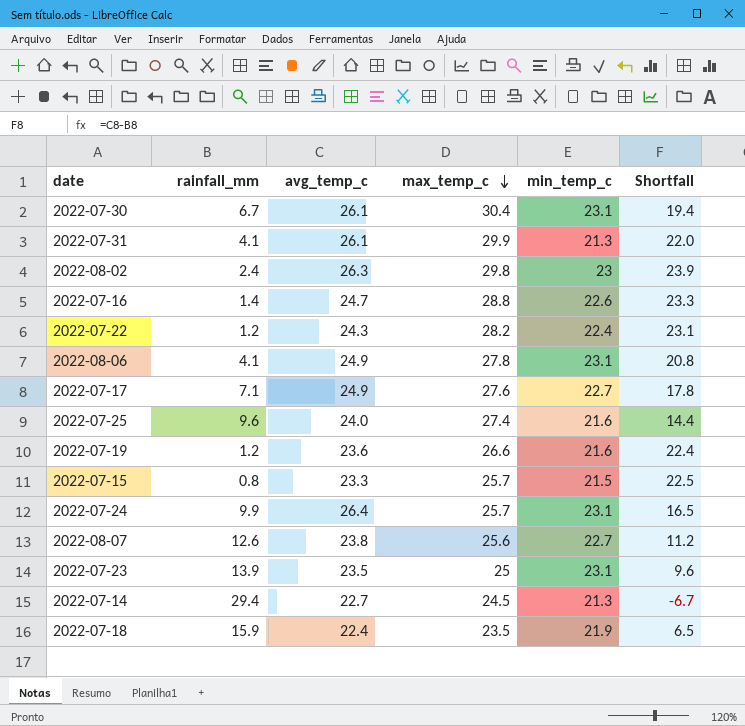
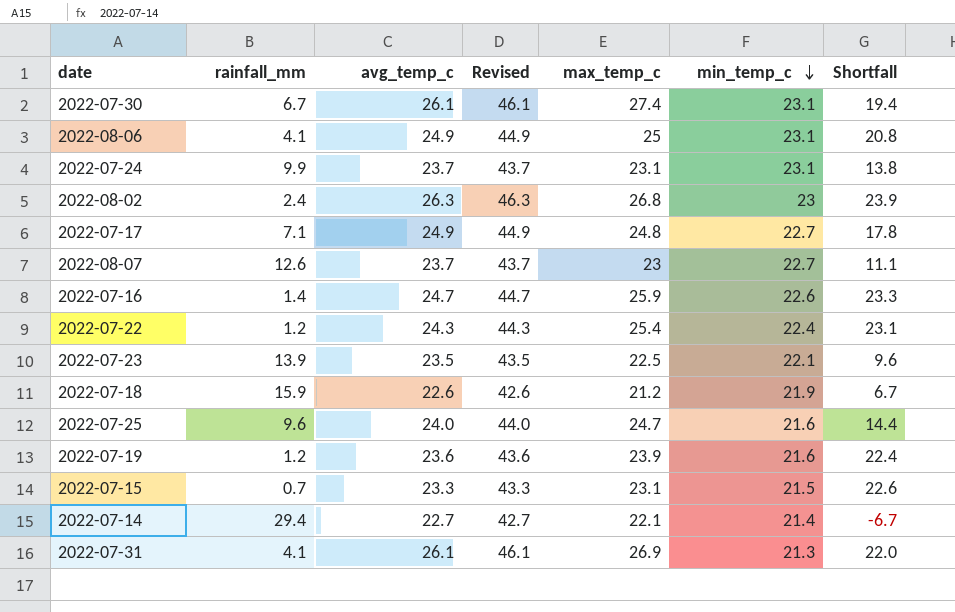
row order: max_temp_c descending -> min_temp_c descending
column Revised | formula: none -> [avg_temp_c] + 20
2022-07-30 | max_temp_c: 30.4 -> 27.4
2022-08-06 | max_temp_c: 27.8 -> 25
2022-07-24 | avg_temp_c: 26.4 -> 23.7
2022-07-24 | max_temp_c: 25.7 -> 23.1
2022-07-24 | Shortfall: 16.5 -> 13.8
2022-08-02 | max_temp_c: 29.8 -> 26.8
2022-07-17 | max_temp_c: 27.6 -> 24.8
2022-08-07 | avg_temp_c: 23.8 -> 23.7
2022-08-07 | max_temp_c: 25.6 -> 23
2022-08-07 | Shortfall: 11.2 -> 11.1
2022-07-16 | max_temp_c: 28.8 -> 25.9
2022-07-22 | max_temp_c: 28.2 -> 25.4
2022-07-23 | max_temp_c: 25 -> 22.5
2022-07-23 | min_temp_c: 23.1 -> 22.1
2022-07-18 | avg_temp_c: 22.4 -> 22.6
2022-07-18 | max_temp_c: 23.5 -> 21.2
2022-07-18 | Shortfall: 6.5 -> 6.7
2022-07-25 | max_temp_c: 27.4 -> 24.7
2022-07-19 | max_temp_c: 26.6 -> 23.9
2022-07-15 | rainfall_mm: 0.8 -> 0.7
2022-07-15 | max_temp_c: 25.7 -> 23.1
2022-07-15 | Shortfall: 22.5 -> 22.6
2022-07-14 | max_temp_c: 24.5 -> 22.1
2022-07-14 | min_temp_c: 21.3 -> 21.4
2022-07-31 | max_temp_c: 29.9 -> 26.9

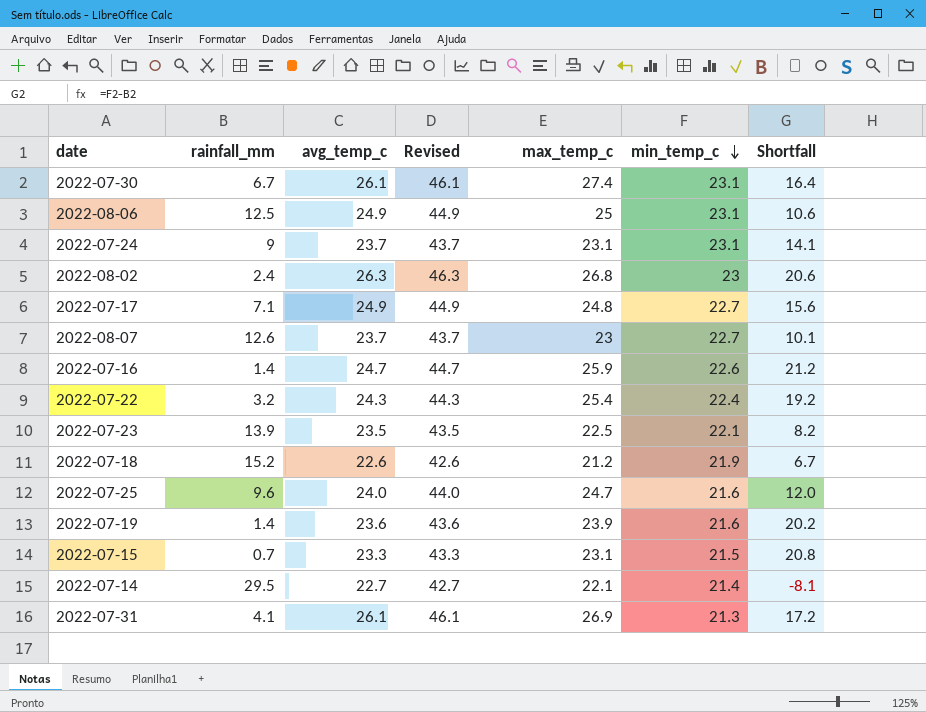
column Shortfall | formula: [avg_temp_c] - [rainfall_mm] -> [min_temp_c] - [rainfall_mm]
2022-08-06 | rainfall_mm: 4.1 -> 12.5
2022-07-24 | rainfall_mm: 9.9 -> 9
2022-07-22 | rainfall_mm: 1.2 -> 3.2
2022-07-18 | rainfall_mm: 15.9 -> 15.2
2022-07-19 | rainfall_mm: 1.2 -> 1.4
2022-07-14 | rainfall_mm: 29.4 -> 29.5

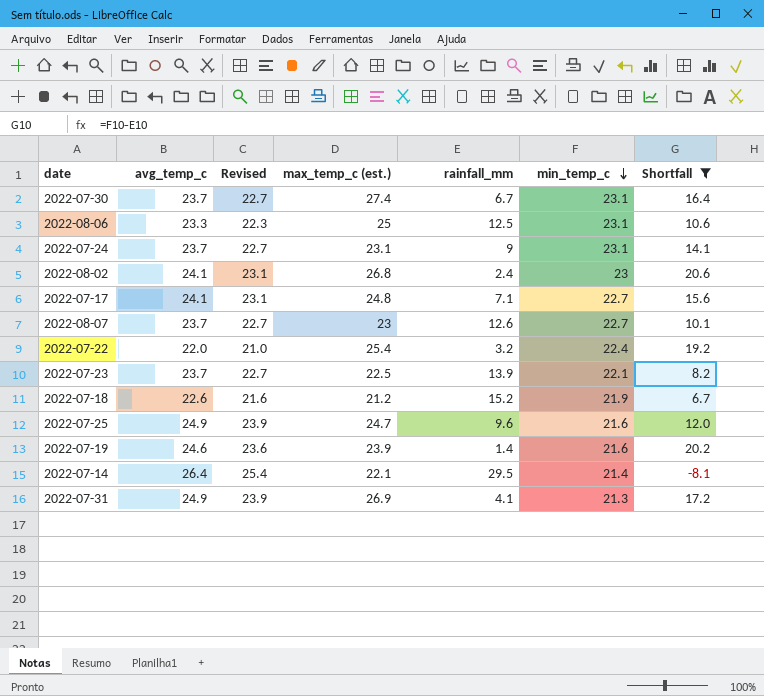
filter: none -> Shortfall <= 20.6
column Revised | formula: [avg_temp_c] + 20 -> [avg_temp_c] - 1
column name: max_temp_c -> max_temp_c (est.)
column rainfall_mm | position: 2 -> 5
2022-07-30 | avg_temp_c: 26.1 -> 23.7
2022-08-06 | avg_temp_c: 24.9 -> 23.3
2022-08-02 | avg_temp_c: 26.3 -> 24.1
2022-07-17 | avg_temp_c: 24.9 -> 24.1
2022-07-22 | avg_temp_c: 24.3 -> 22.0
2022-07-23 | avg_temp_c: 23.5 -> 23.7
2022-07-25 | avg_temp_c: 24.0 -> 24.9
2022-07-19 | avg_temp_c: 23.6 -> 24.6
2022-07-14 | avg_temp_c: 22.7 -> 26.4
2022-07-31 | avg_temp_c: 26.1 -> 24.9

